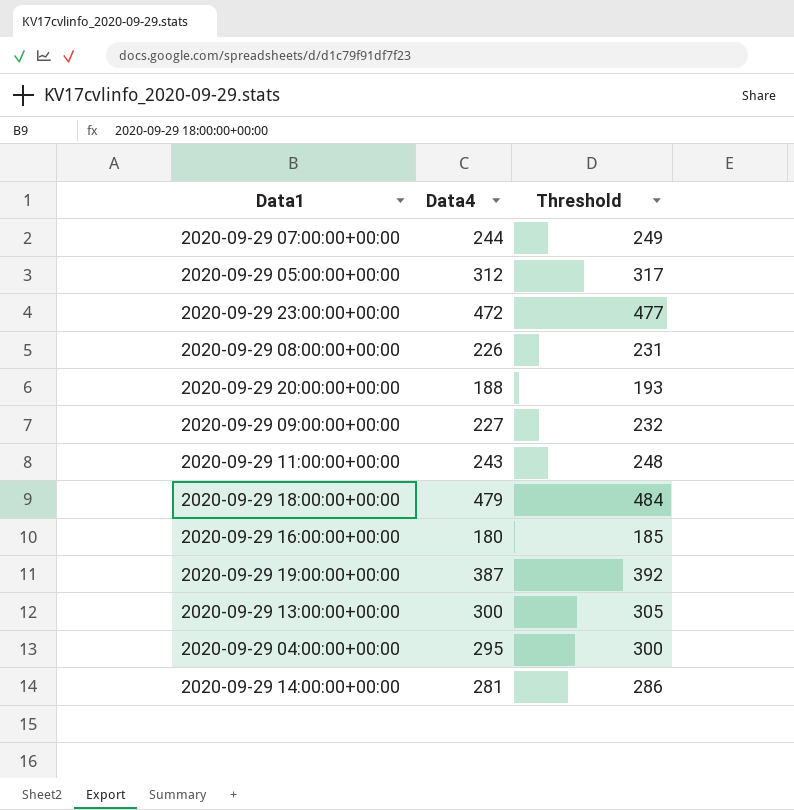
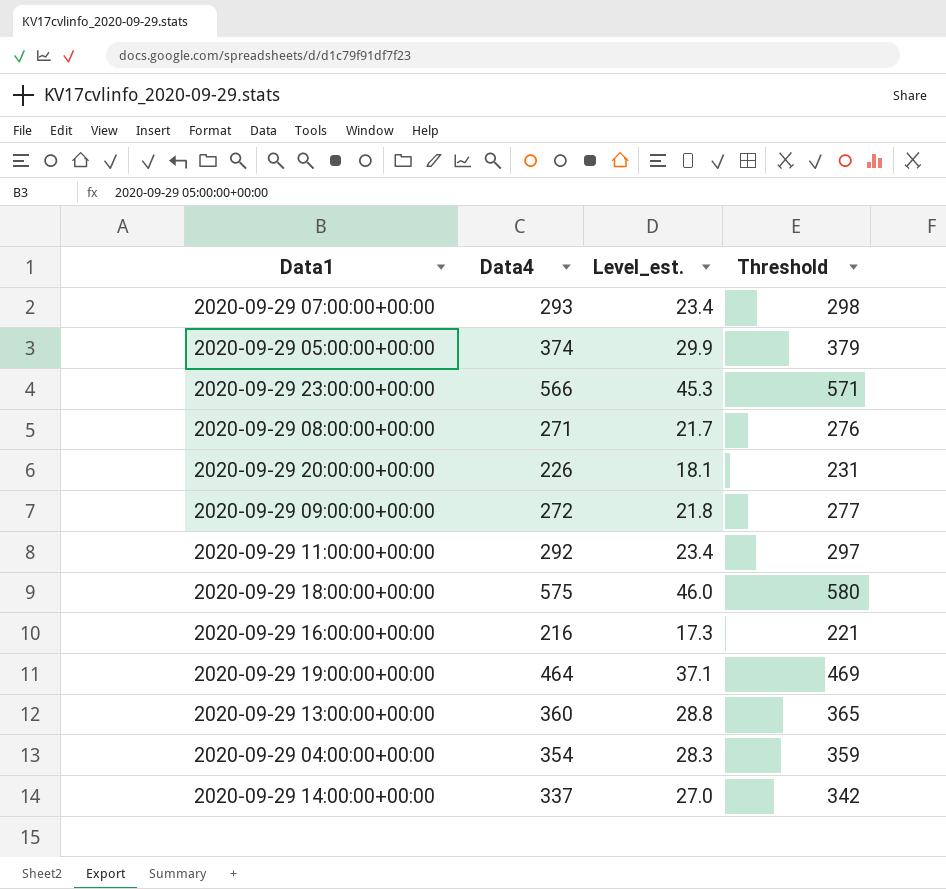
column Level_est. | formula: none -> [Data4] * 0.08
2020-09-29 07:00:00+00:00 | Data4: 244 -> 293
2020-09-29 07:00:00+00:00 | Threshold: 249 -> 298
2020-09-29 05:00:00+00:00 | Data4: 312 -> 374
2020-09-29 05:00:00+00:00 | Threshold: 317 -> 379
2020-09-29 23:00:00+00:00 | Data4: 472 -> 566
2020-09-29 23:00:00+00:00 | Threshold: 477 -> 571
2020-09-29 08:00:00+00:00 | Data4: 226 -> 271
2020-09-29 08:00:00+00:00 | Threshold: 231 -> 276
2020-09-29 20:00:00+00:00 | Data4: 188 -> 226
2020-09-29 20:00:00+00:00 | Threshold: 193 -> 231
2020-09-29 09:00:00+00:00 | Data4: 227 -> 272
2020-09-29 09:00:00+00:00 | Threshold: 232 -> 277
2020-09-29 11:00:00+00:00 | Data4: 243 -> 292
2020-09-29 11:00:00+00:00 | Threshold: 248 -> 297
2020-09-29 18:00:00+00:00 | Data4: 479 -> 575
2020-09-29 18:00:00+00:00 | Threshold: 484 -> 580
2020-09-29 16:00:00+00:00 | Data4: 180 -> 216
2020-09-29 16:00:00+00:00 | Threshold: 185 -> 221
2020-09-29 19:00:00+00:00 | Data4: 387 -> 464
2020-09-29 19:00:00+00:00 | Threshold: 392 -> 469
2020-09-29 13:00:00+00:00 | Data4: 300 -> 360
2020-09-29 13:00:00+00:00 | Threshold: 305 -> 365
2020-09-29 04:00:00+00:00 | Data4: 295 -> 354
2020-09-29 04:00:00+00:00 | Threshold: 300 -> 359
2020-09-29 14:00:00+00:00 | Data4: 281 -> 337
2020-09-29 14:00:00+00:00 | Threshold: 286 -> 342

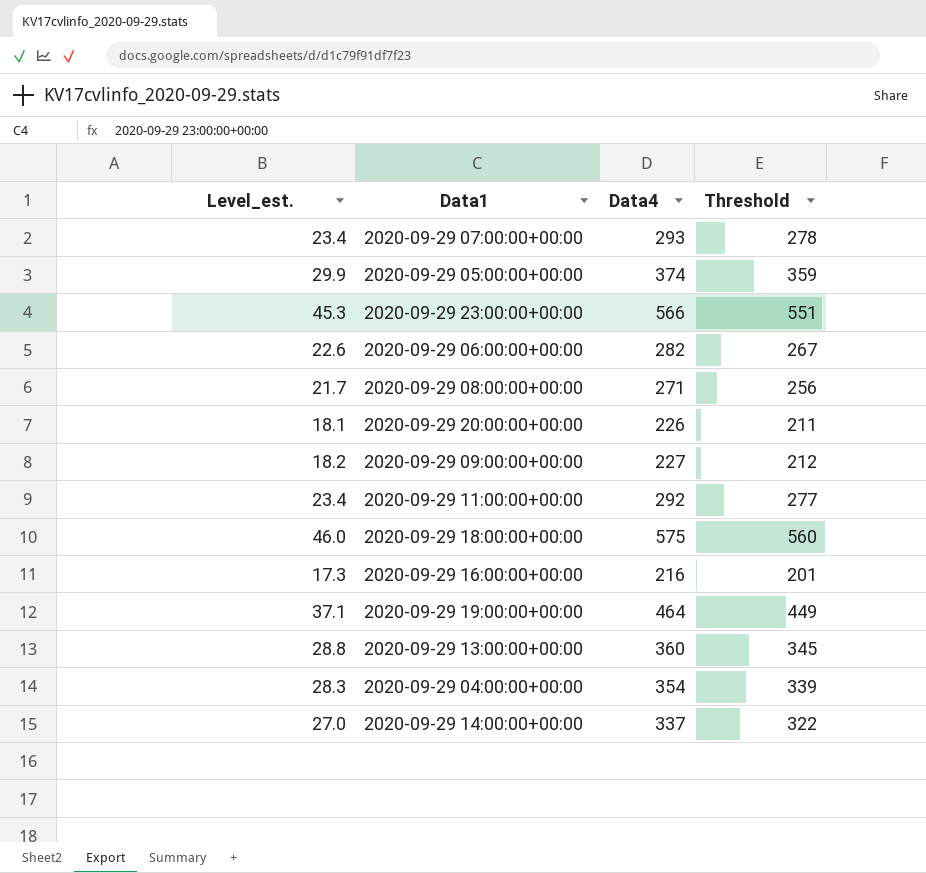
column Level_est. | position: 3 -> 1
column Threshold | formula: [Data4] + 5 -> [Data4] - 15
row 2020-09-29 06:00:00+00:00: none -> 22.6 | 282 | 267
2020-09-29 09:00:00+00:00 | Level_est.: 21.8 -> 18.2
2020-09-29 09:00:00+00:00 | Data4: 272 -> 227

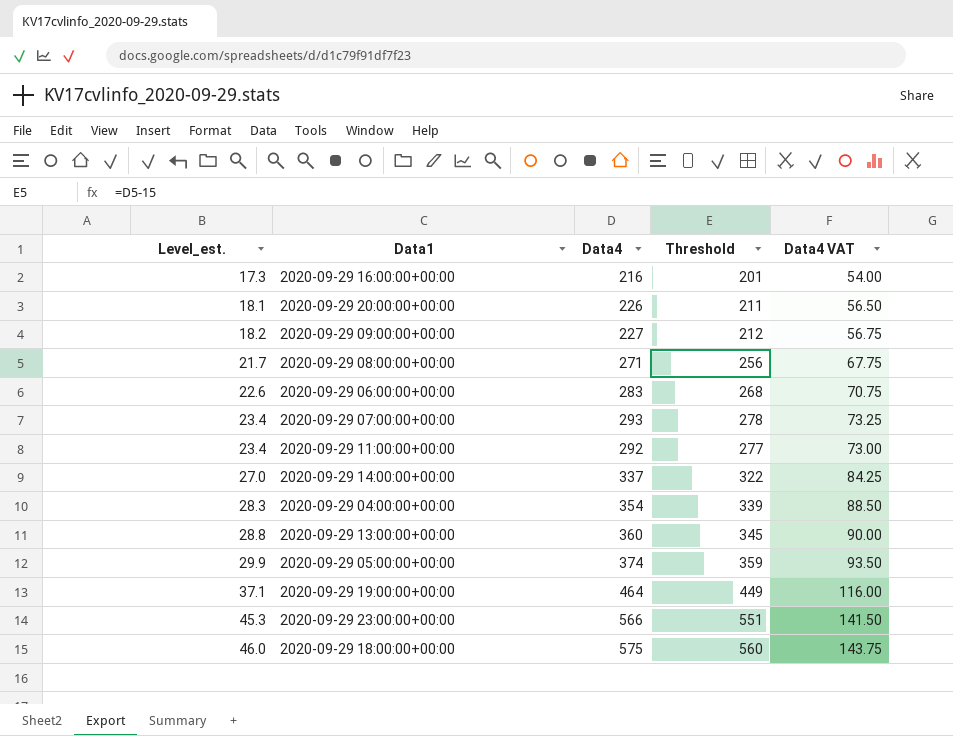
row order: none -> Level_est. ascending
column Data4 VAT | formula: none -> [Data4] * 0.25
2020-09-29 06:00:00+00:00 | Data4: 282 -> 283
2020-09-29 06:00:00+00:00 | Threshold: 267 -> 268

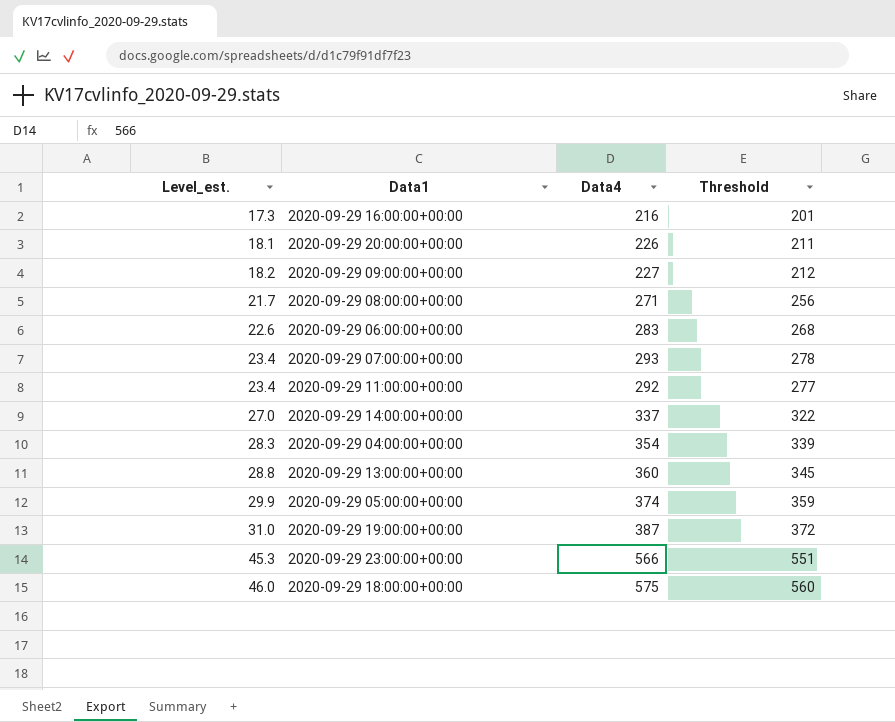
column Data4 VAT | formula: [Data4] * 0.25 -> none
2020-09-29 19:00:00+00:00 | Level_est.: 37.1 -> 31.0
2020-09-29 19:00:00+00:00 | Data4: 464 -> 387
2020-09-29 19:00:00+00:00 | Threshold: 449 -> 372

